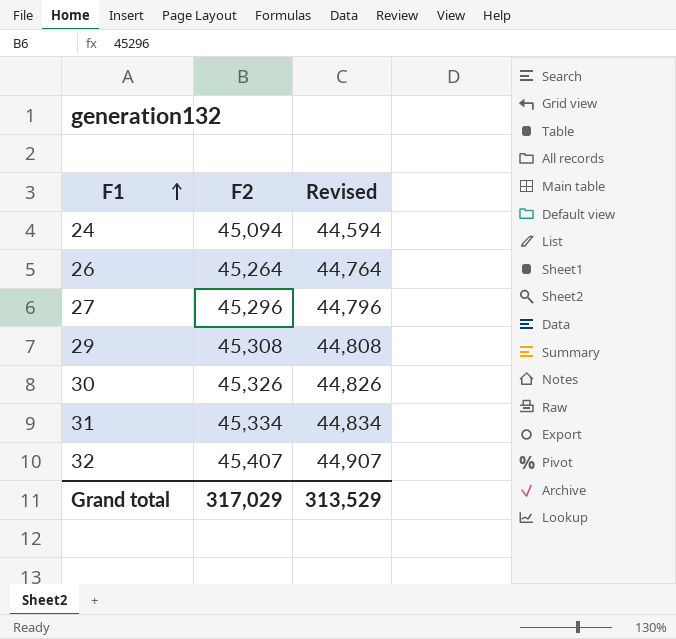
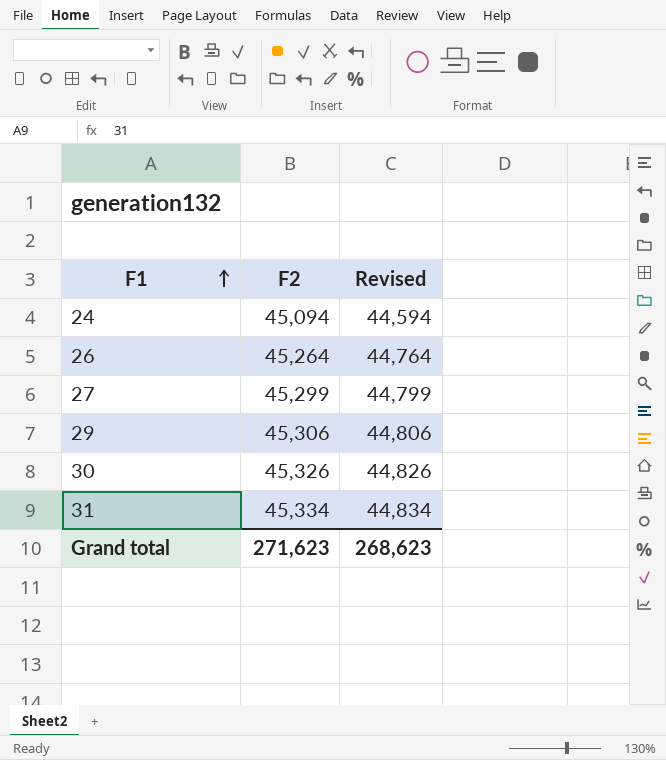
row 32: 45,407 | 44,907 -> none
27 | F2: 45,296 -> 45,299
27 | Revised: 44,796 -> 44,799
29 | F2: 45,308 -> 45,306
29 | Revised: 44,808 -> 44,806
Grand total | F2: 317,029 -> 271,623
Grand total | Revised: 313,529 -> 268,623

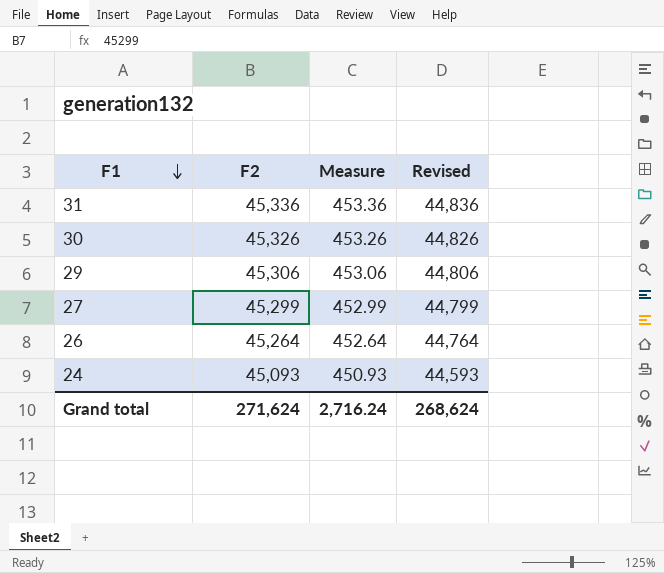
row order: F1 ascending -> F1 descending
column Measure | formula: none -> [F2] * 0.01
31 | F2: 45,334 -> 45,336
31 | Revised: 44,834 -> 44,836
24 | F2: 45,094 -> 45,093
24 | Revised: 44,594 -> 44,593
Grand total | F2: 271,623 -> 271,624
Grand total | Revised: 268,623 -> 268,624

